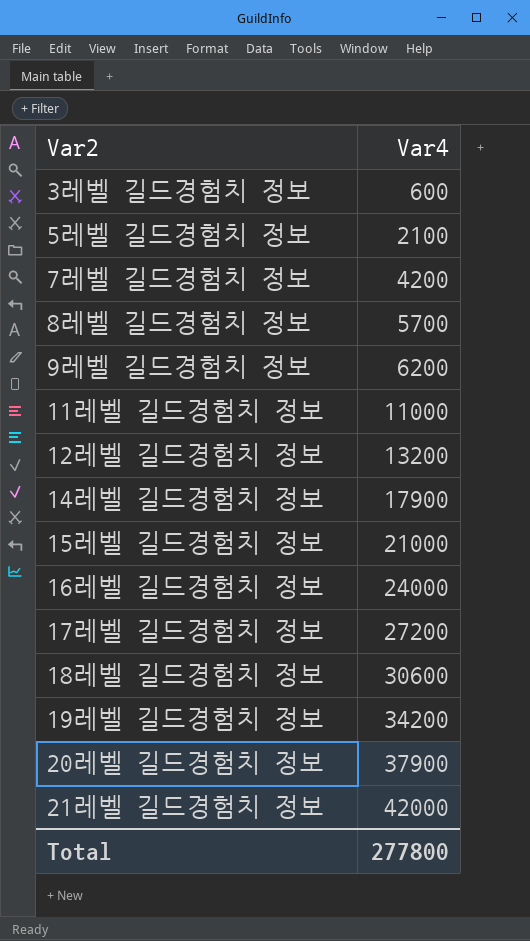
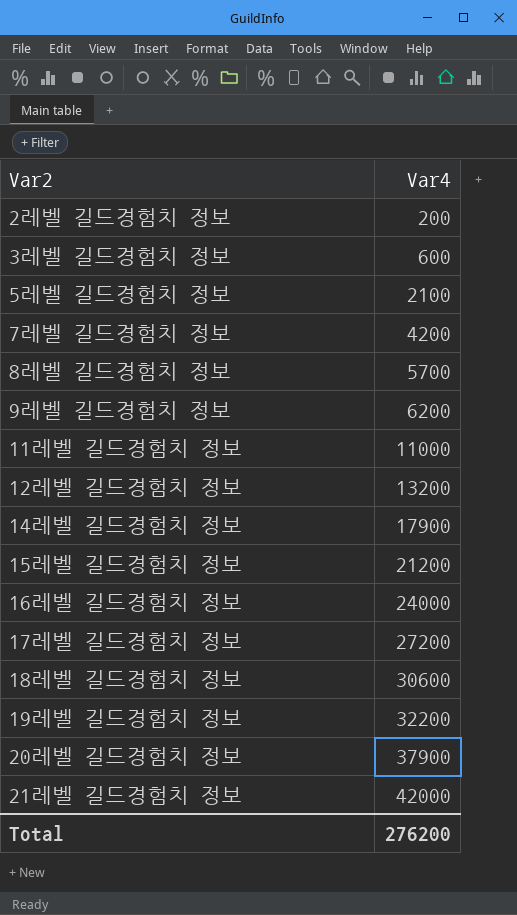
row 2레벨 길드경험치 정보: none -> 200
15레벨 길드경험치 정보 | Var4: 21000 -> 21200
19레벨 길드경험치 정보 | Var4: 34200 -> 32200
Total | Var4: 277800 -> 276200

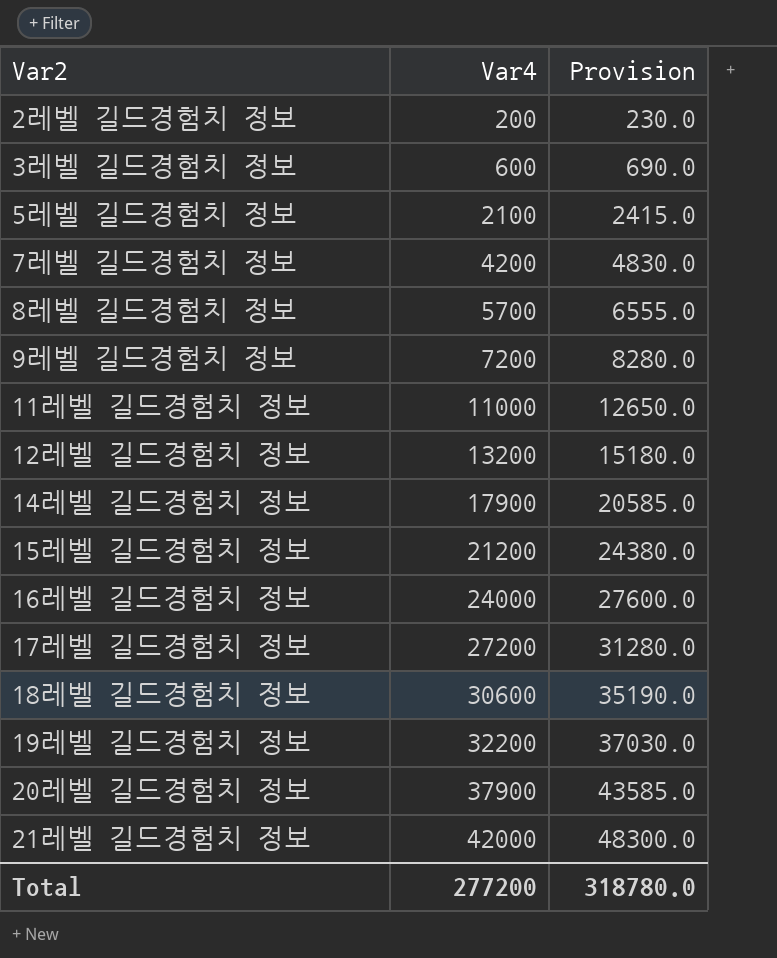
column Provision | formula: none -> [Var4] * 1.15
9레벨 길드경험치 정보 | Var4: 6200 -> 7200
Total | Var4: 276200 -> 277200

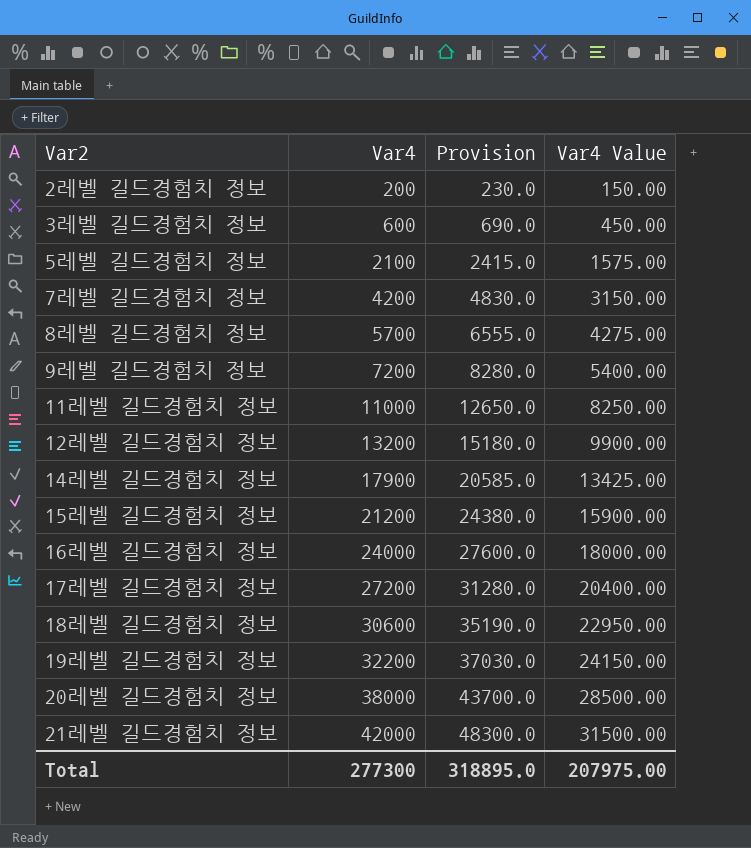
column Var4 Value | formula: none -> [Var4] * 0.75
20레벨 길드경험치 정보 | Var4: 37900 -> 38000
20레벨 길드경험치 정보 | Provision: 43585.0 -> 43700.0
Total | Var4: 277200 -> 277300
Total | Provision: 318780.0 -> 318895.0

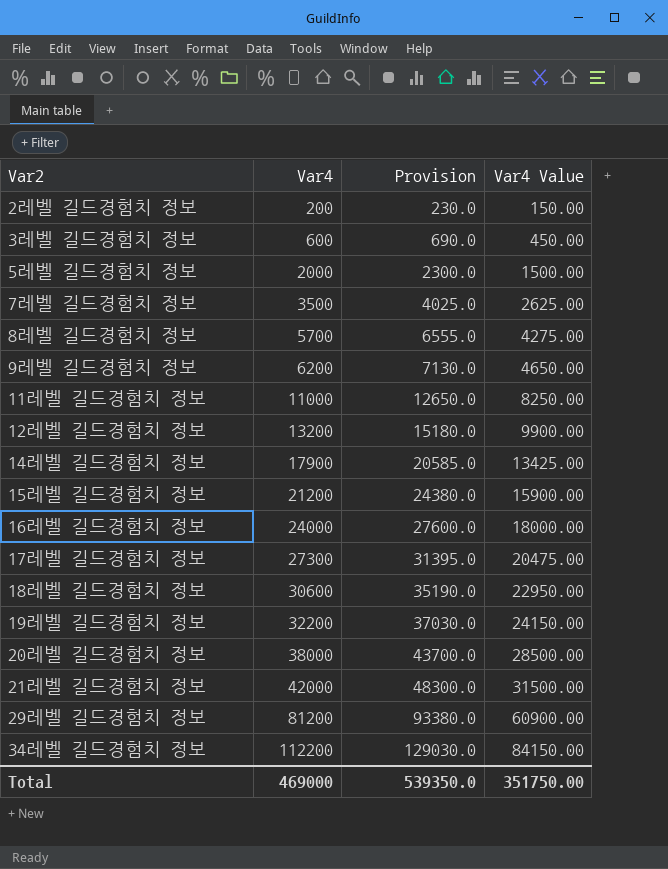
5레벨 길드경험치 정보 | Var4: 2100 -> 2000
5레벨 길드경험치 정보 | Provision: 2415.0 -> 2300.0
5레벨 길드경험치 정보 | Var4 Value: 1575.00 -> 1500.00
7레벨 길드경험치 정보 | Var4: 4200 -> 3500
7레벨 길드경험치 정보 | Provision: 4830.0 -> 4025.0
7레벨 길드경험치 정보 | Var4 Value: 3150.00 -> 2625.00
9레벨 길드경험치 정보 | Var4: 7200 -> 6200
9레벨 길드경험치 정보 | Provision: 8280.0 -> 7130.0
9레벨 길드경험치 정보 | Var4 Value: 5400.00 -> 4650.00
17레벨 길드경험치 정보 | Var4: 27200 -> 27300
17레벨 길드경험치 정보 | Provision: 31280.0 -> 31395.0
17레벨 길드경험치 정보 | Var4 Value: 20400.00 -> 20475.00
row 29레벨 길드경험치 정보: none -> 81200 | 93380.0 | 60900.00
row 34레벨 길드경험치 정보: none -> 112200 | 129030.0 | 84150.00
Total | Var4: 277300 -> 469000
Total | Provision: 318895.0 -> 539350.0
Total | Var4 Value: 207975.00 -> 351750.00

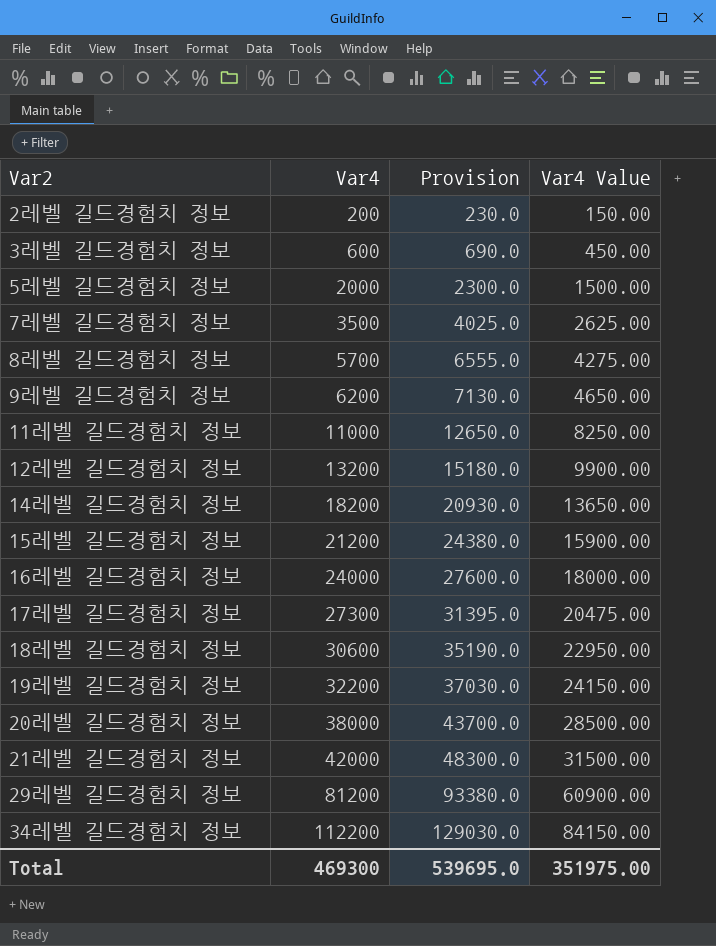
14레벨 길드경험치 정보 | Var4: 17900 -> 18200
14레벨 길드경험치 정보 | Provision: 20585.0 -> 20930.0
14레벨 길드경험치 정보 | Var4 Value: 13425.00 -> 13650.00
Total | Var4: 469000 -> 469300
Total | Provision: 539350.0 -> 539695.0
Total | Var4 Value: 351750.00 -> 351975.00

